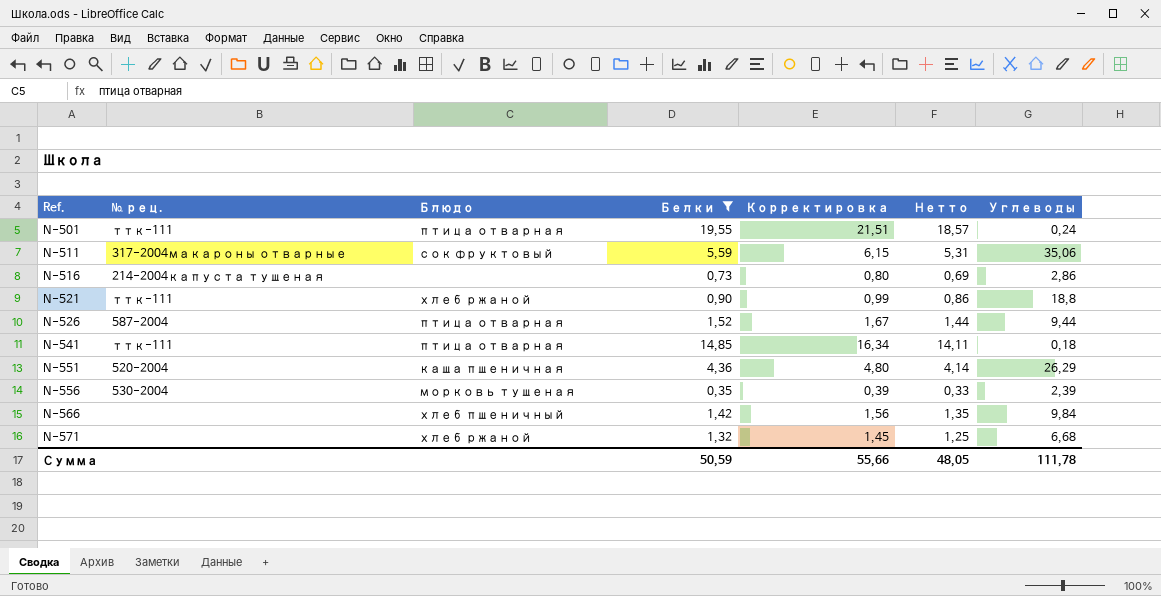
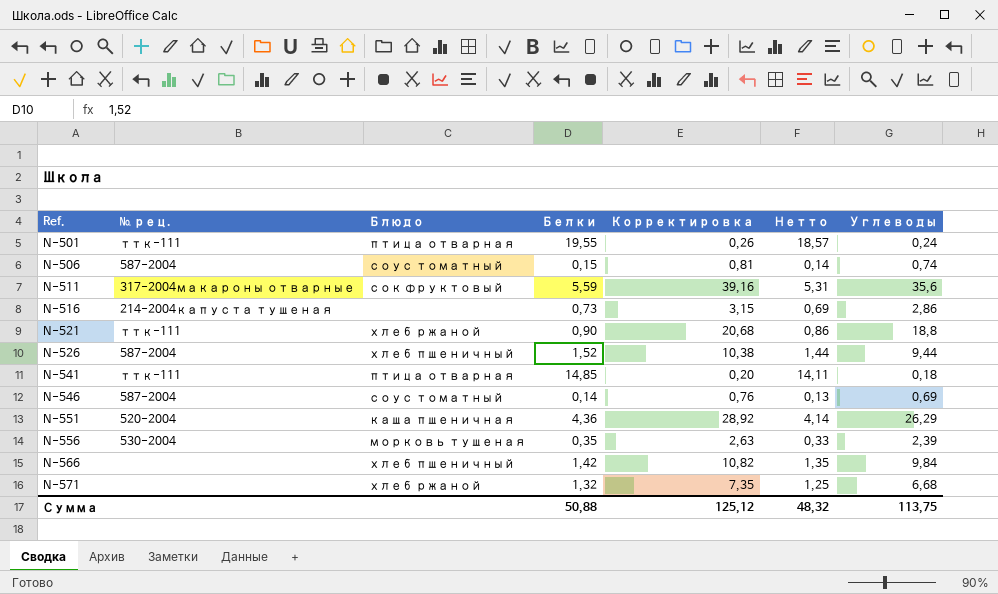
filter: Белки >= 0,35 -> none
column Корректировка | formula: [Белки] * 1,1 -> [Углеводы] * 1,1
N-511 | Углеводы: 35,06 -> 35,6
N-526 | Блюдо: птица отварная -> хлеб пшеничный
Сумма | Белки: 50,59 -> 50,88
Сумма | Корректировка: 55,66 -> 125,12
Сумма | Нетто: 48,05 -> 48,32
Сумма | Углеводы: 111,78 -> 113,75

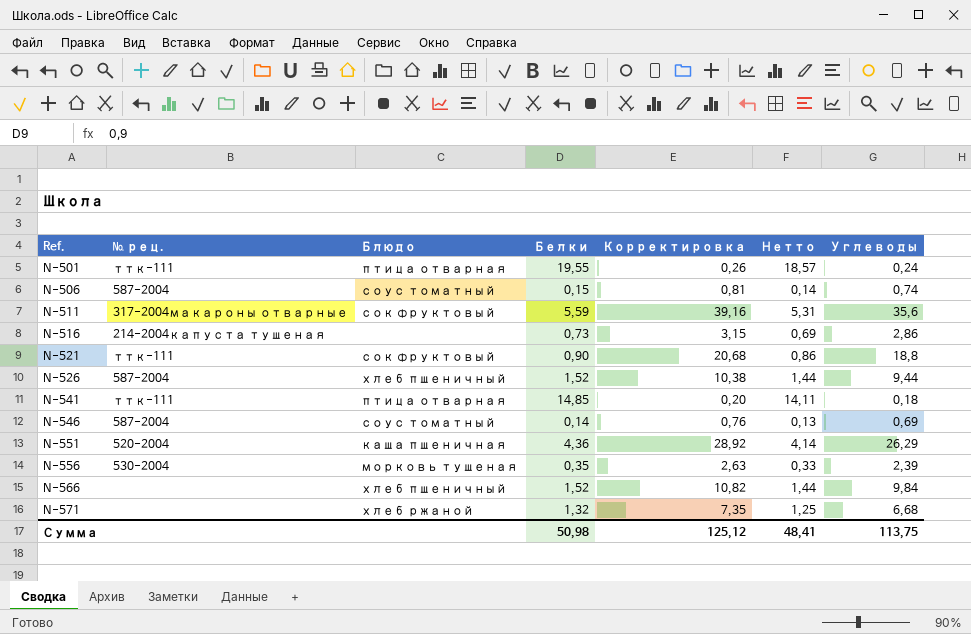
N-521 | Блюдо: хлеб ржаной -> сок фруктовый
N-566 | Белки: 1,42 -> 1,52
N-566 | Нетто: 1,35 -> 1,44
Сумма | Белки: 50,88 -> 50,98
Сумма | Нетто: 48,32 -> 48,41

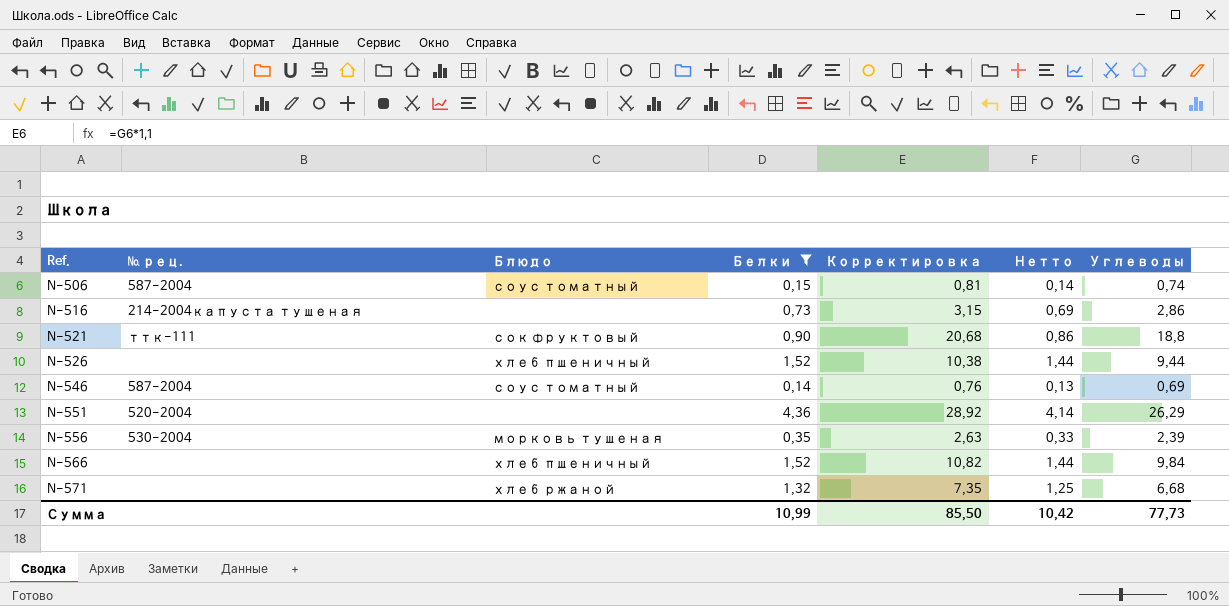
filter: none -> Белки <= 4,36
N-526 | № рец.: 587-2004 -> none
N-551 | Блюдо: каша пшеничная -> none
Сумма | Белки: 50,98 -> 10,99
Сумма | Корректировка: 125,12 -> 85,50
Сумма | Нетто: 48,41 -> 10,42
Сумма | Углеводы: 113,75 -> 77,73

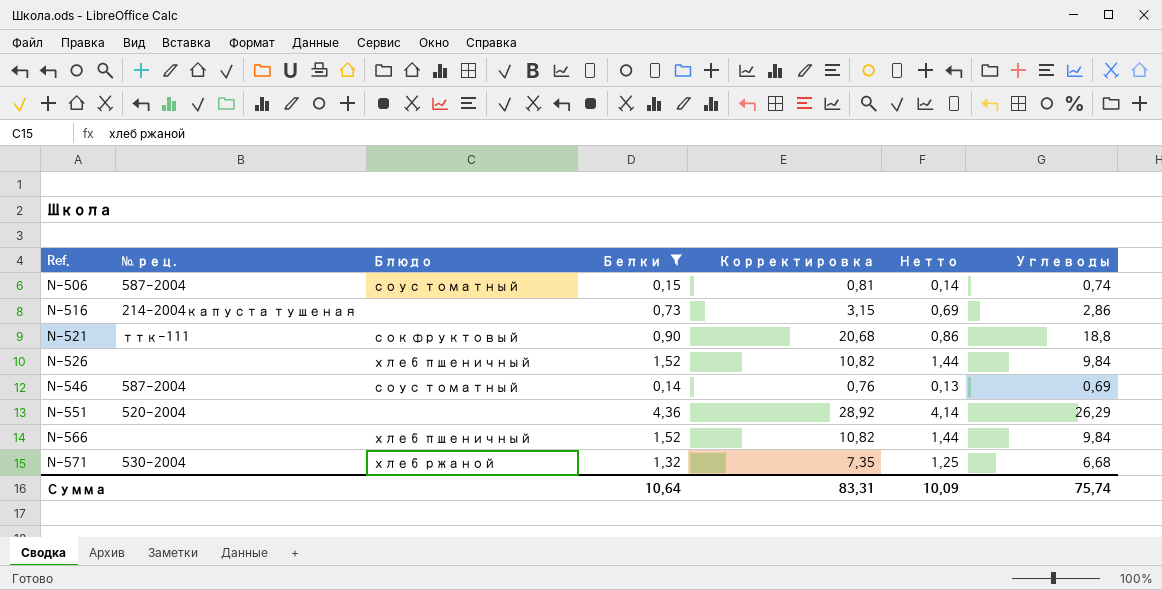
row N-556: 530-2004 | морковь тушеная | 0,35 | 2,63 | 0,33 | 2,39 -> none
N-526 | Корректировка: 10,38 -> 10,82
N-526 | Углеводы: 9,44 -> 9,84
N-571 | № рец.: none -> 530-2004
Сумма | Белки: 10,99 -> 10,64
Сумма | Корректировка: 85,50 -> 83,31
Сумма | Нетто: 10,42 -> 10,09
Сумма | Углеводы: 77,73 -> 75,74

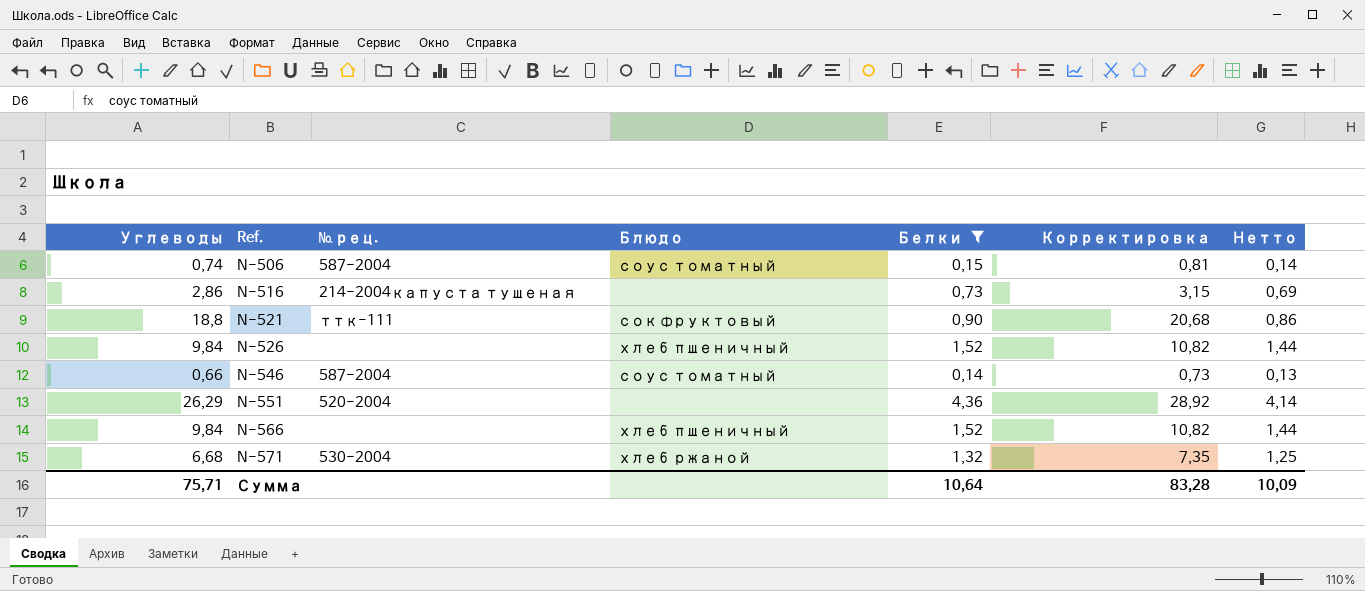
column Углеводы | position: 7 -> 1
N-546 | Углеводы: 0,69 -> 0,66
N-546 | Корректировка: 0,76 -> 0,73
Сумма | Углеводы: 75,74 -> 75,71
Сумма | Корректировка: 83,31 -> 83,28

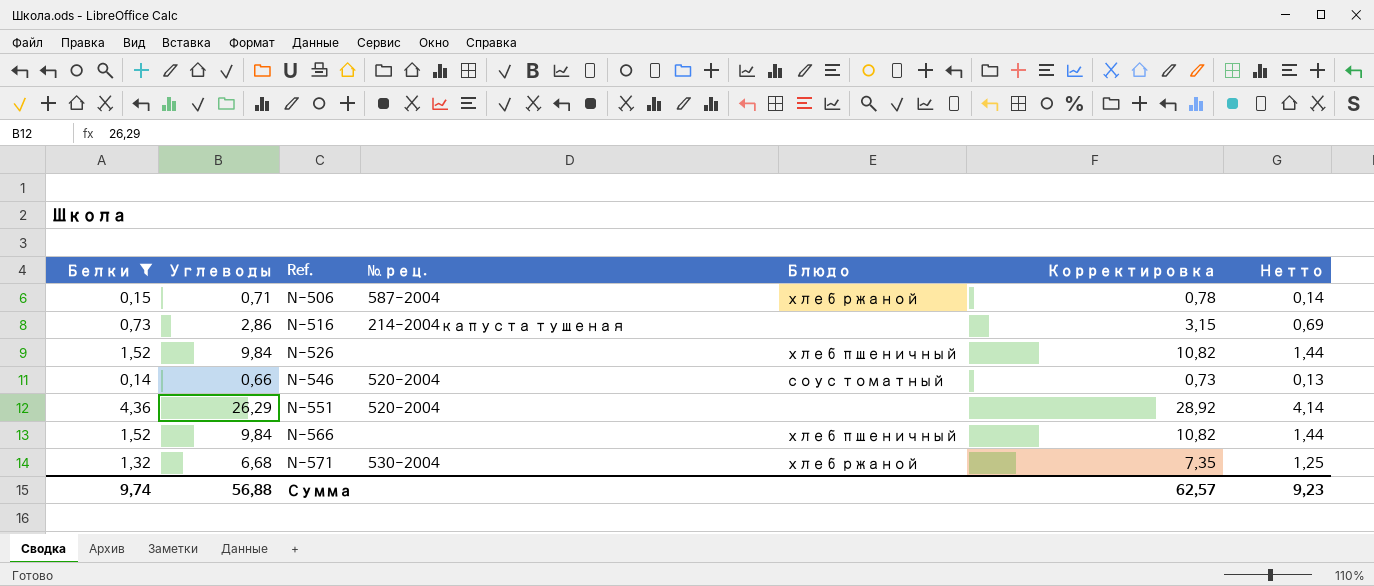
column Белки | position: 5 -> 1
row N-521: 18,8 | ттк-111 | сок фруктовый | 0,90 | 20,68 | 0,86 -> none
N-506 | Углеводы: 0,74 -> 0,71
N-506 | Блюдо: соус томатный -> хлеб ржаной
N-506 | Корректировка: 0,81 -> 0,78
N-546 | № рец.: 587-2004 -> 520-2004
Сумма | Белки: 10,64 -> 9,74
Сумма | Углеводы: 75,71 -> 56,88
Сумма | Корректировка: 83,28 -> 62,57
Сумма | Нетто: 10,09 -> 9,23

